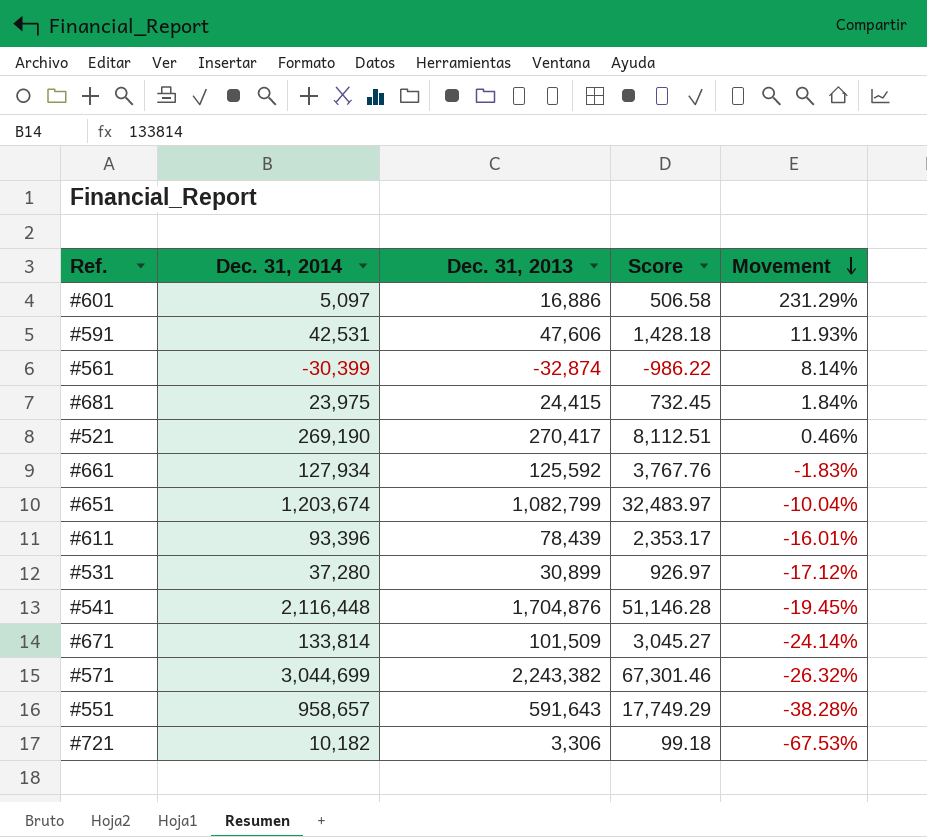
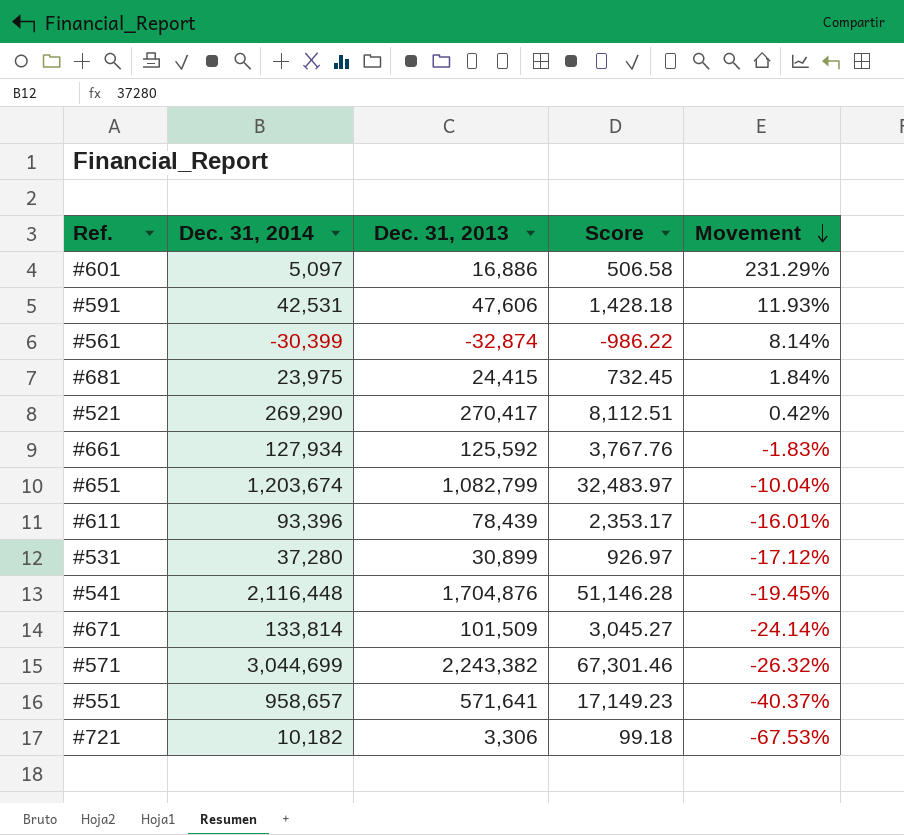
#521 | Dec. 31, 2014: 269,190 -> 269,290
#521 | Movement: 0.46% -> 0.42%
#551 | Dec. 31, 2013: 591,643 -> 571,641
#551 | Score: 17,749.29 -> 17,149.23
#551 | Movement: -38.28% -> -40.37%

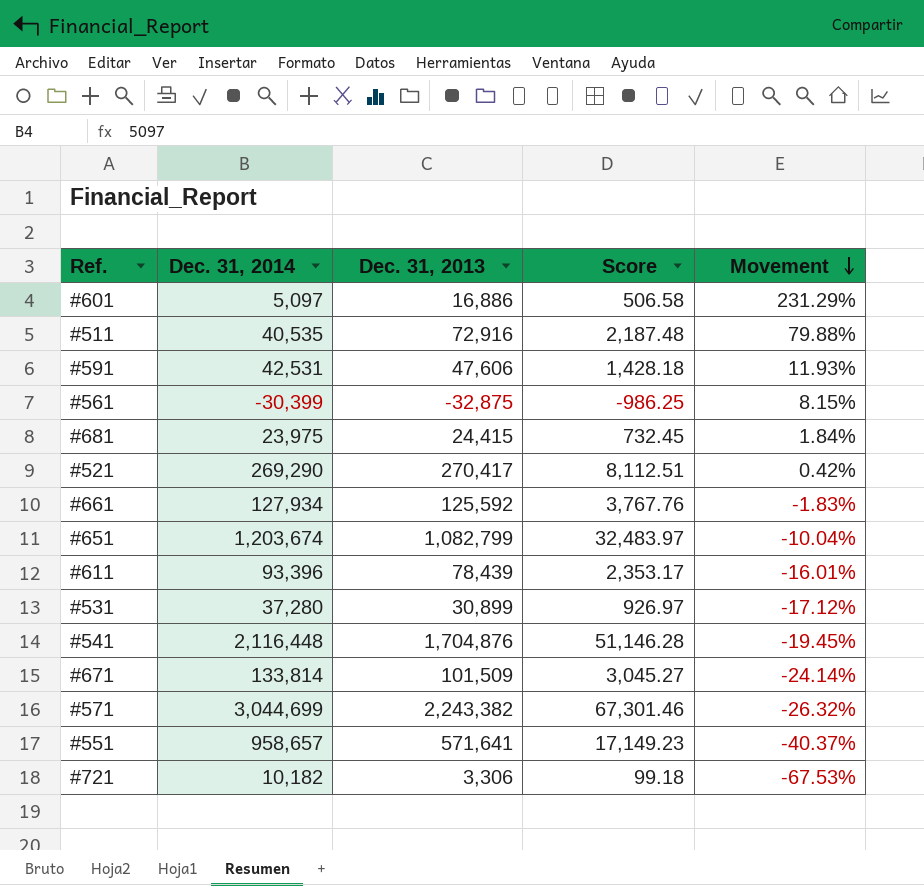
row #511: none -> 40,535 | 72,916 | 2,187.48 | 79.88%
#561 | Dec. 31, 2013: -32,874 -> -32,875
#561 | Score: -986.22 -> -986.25
#561 | Movement: 8.14% -> 8.15%

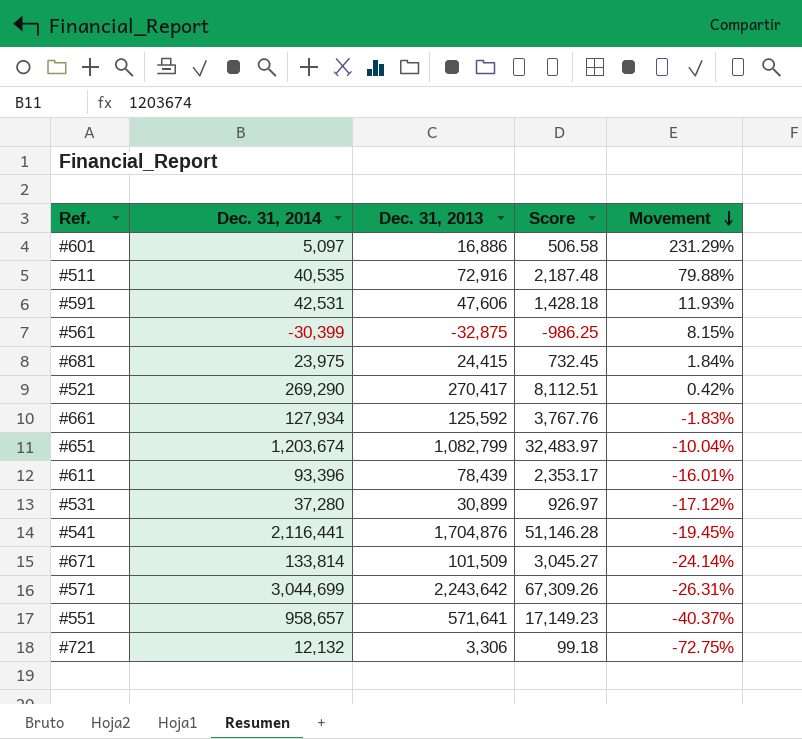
#541 | Dec. 31, 2014: 2,116,448 -> 2,116,441
#571 | Dec. 31, 2013: 2,243,382 -> 2,243,642
#571 | Score: 67,301.46 -> 67,309.26
#571 | Movement: -26.32% -> -26.31%
#721 | Dec. 31, 2014: 10,182 -> 12,132
#721 | Movement: -67.53% -> -72.75%

